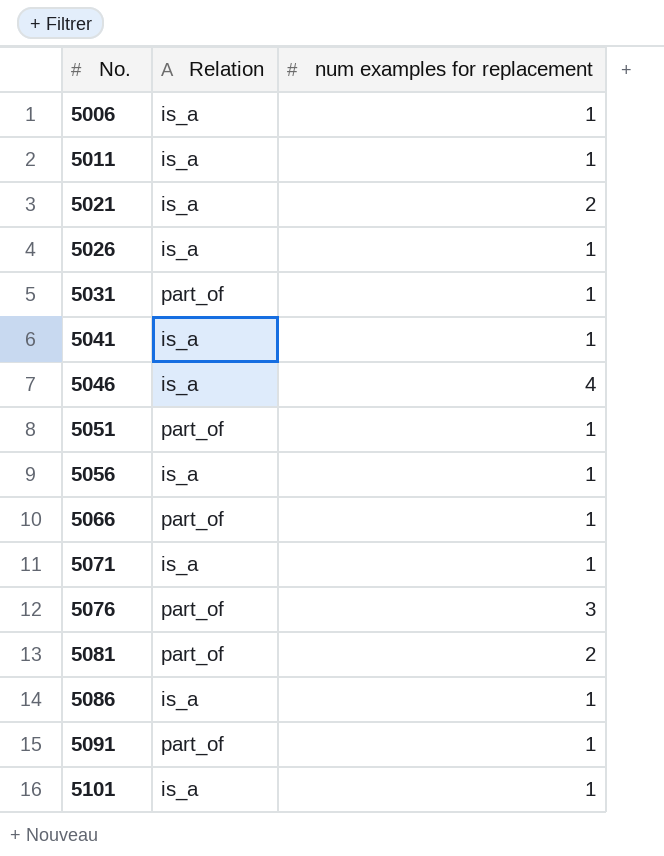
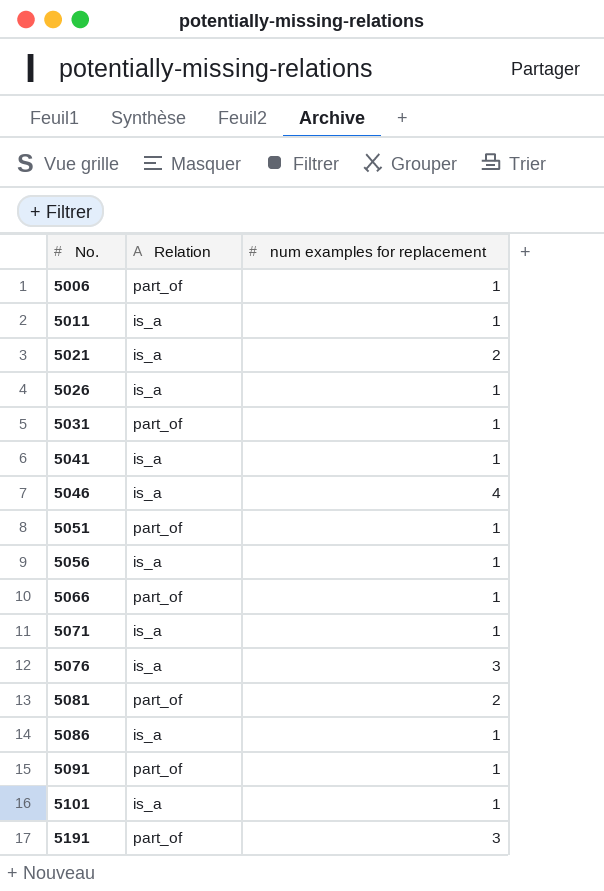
5006 | Relation: is_a -> part_of
5076 | Relation: part_of -> is_a
row 5191: none -> part_of | 3

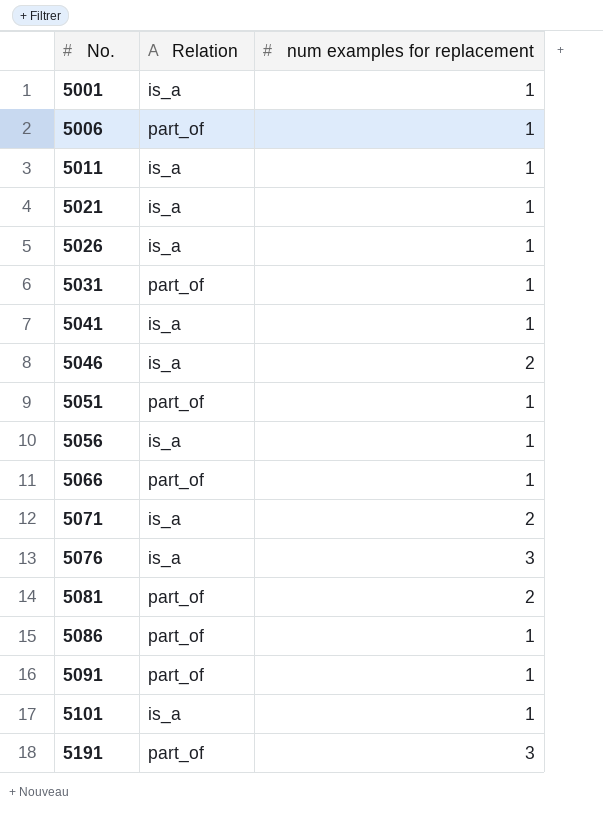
row 5001: none -> is_a | 1
5021 | num examples for replacement: 2 -> 1
5046 | num examples for replacement: 4 -> 2
5071 | num examples for replacement: 1 -> 2
5086 | Relation: is_a -> part_of

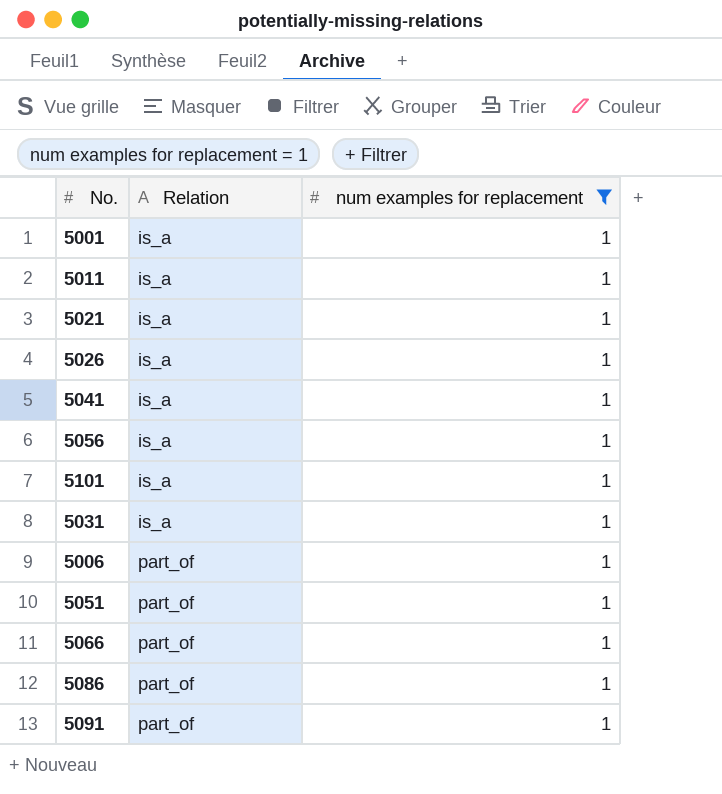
filter: none -> num examples for replacement = 1
row order: No. ascending -> Relation ascending
5031 | Relation: part_of -> is_a

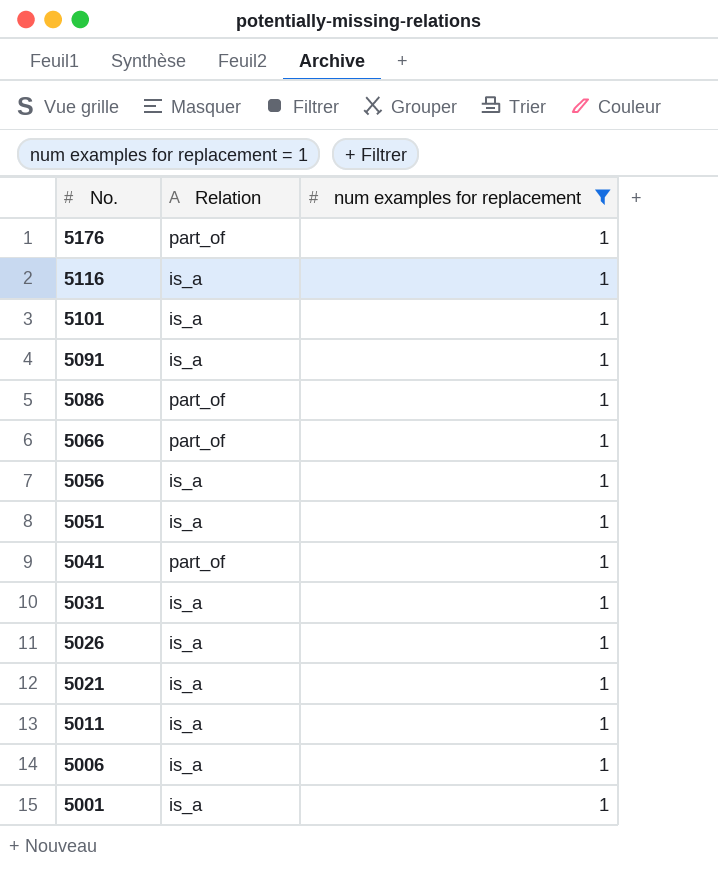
row order: Relation ascending -> No. descending
row 5176: none -> part_of | 1
row 5116: none -> is_a | 1
5091 | Relation: part_of -> is_a
5051 | Relation: part_of -> is_a
5041 | Relation: is_a -> part_of
5006 | Relation: part_of -> is_a

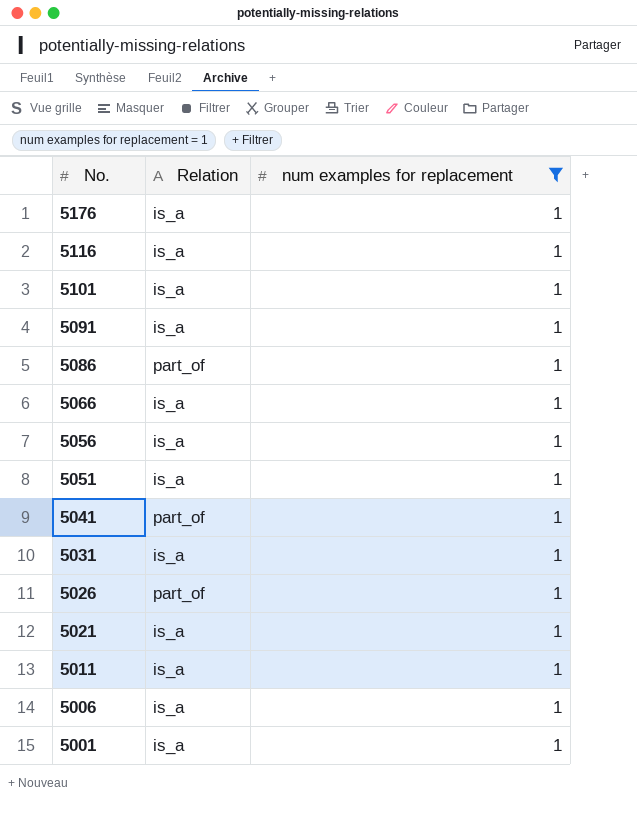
5176 | Relation: part_of -> is_a
5066 | Relation: part_of -> is_a
5026 | Relation: is_a -> part_of

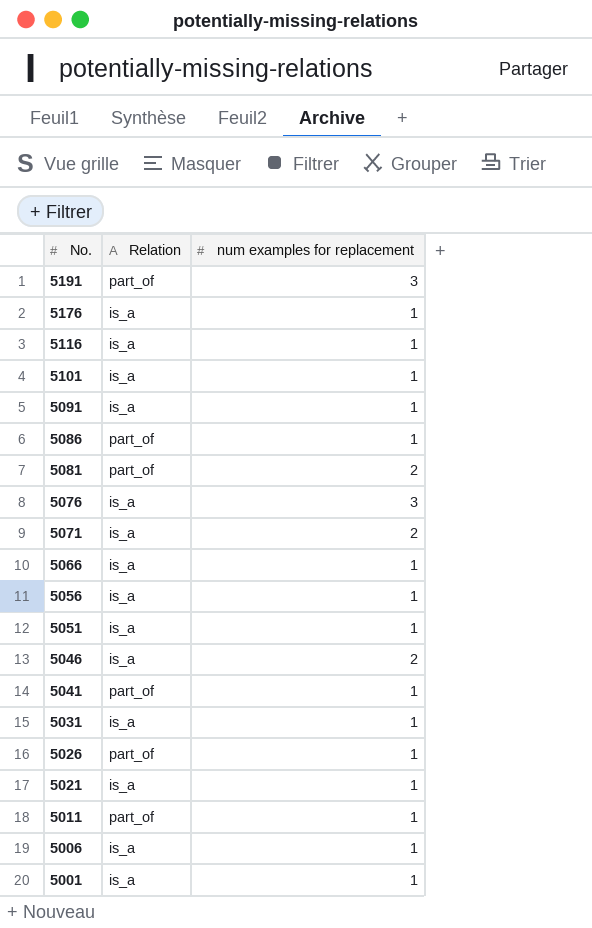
filter: num examples for replacement = 1 -> none
5011 | Relation: is_a -> part_of

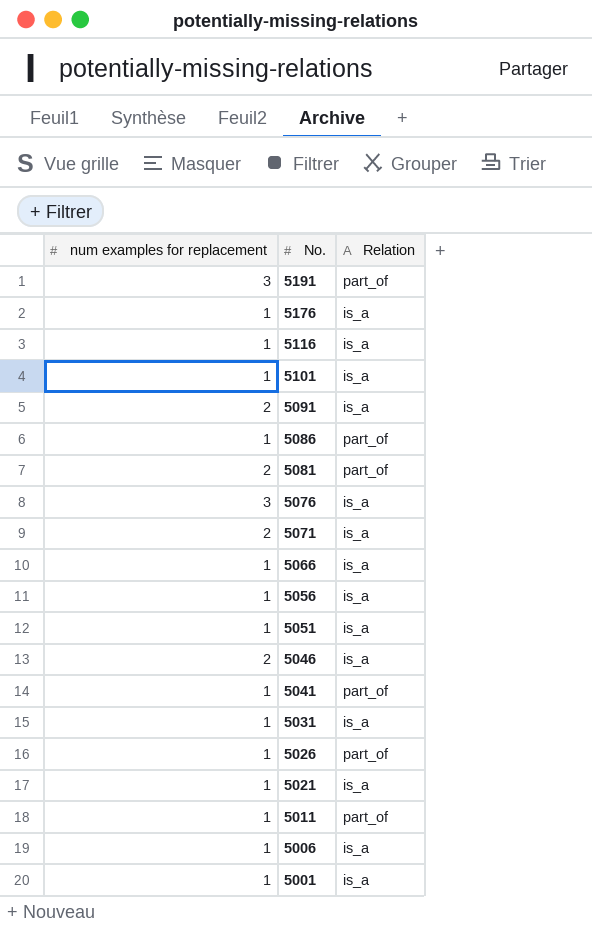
column num examples for replacement | position: 3 -> 1
5091 | num examples for replacement: 1 -> 2

